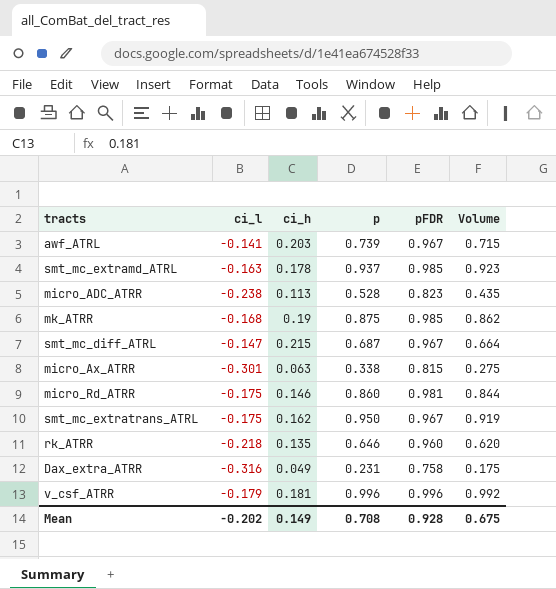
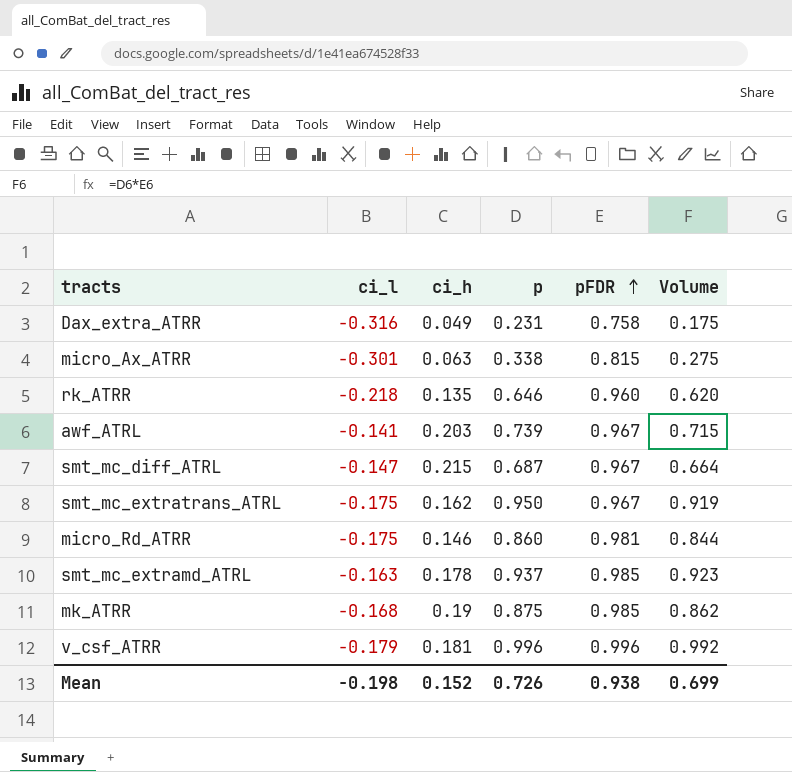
row order: none -> pFDR ascending
row micro_ADC_ATRR: -0.238 | 0.113 | 0.528 | 0.823 | 0.435 -> none
Mean | ci_l: -0.202 -> -0.198
Mean | ci_h: 0.149 -> 0.152
Mean | p: 0.708 -> 0.726
Mean | pFDR: 0.928 -> 0.938
Mean | Volume: 0.675 -> 0.699

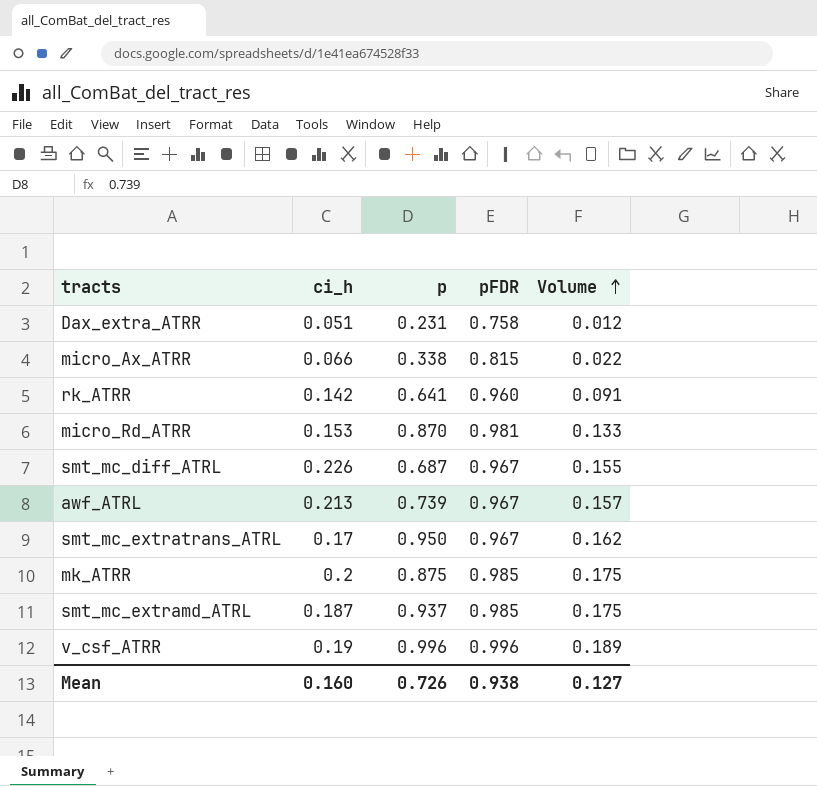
row order: pFDR ascending -> Volume ascending
column ci_l | position: 2 -> none
column Volume | formula: [p] * [pFDR] -> [ci_h] * [p]
Dax_extra_ATRR | ci_h: 0.049 -> 0.051
micro_Ax_ATRR | ci_h: 0.063 -> 0.066
rk_ATRR | ci_h: 0.135 -> 0.142
rk_ATRR | p: 0.646 -> 0.641
micro_Rd_ATRR | ci_h: 0.146 -> 0.153
micro_Rd_ATRR | p: 0.860 -> 0.870
smt_mc_diff_ATRL | ci_h: 0.215 -> 0.226
awf_ATRL | ci_h: 0.203 -> 0.213
smt_mc_extratrans_ATRL | ci_h: 0.162 -> 0.17
mk_ATRR | ci_h: 0.19 -> 0.2
smt_mc_extramd_ATRL | ci_h: 0.178 -> 0.187
v_csf_ATRR | ci_h: 0.181 -> 0.19
Mean | ci_h: 0.152 -> 0.160
Mean | Volume: 0.699 -> 0.127

